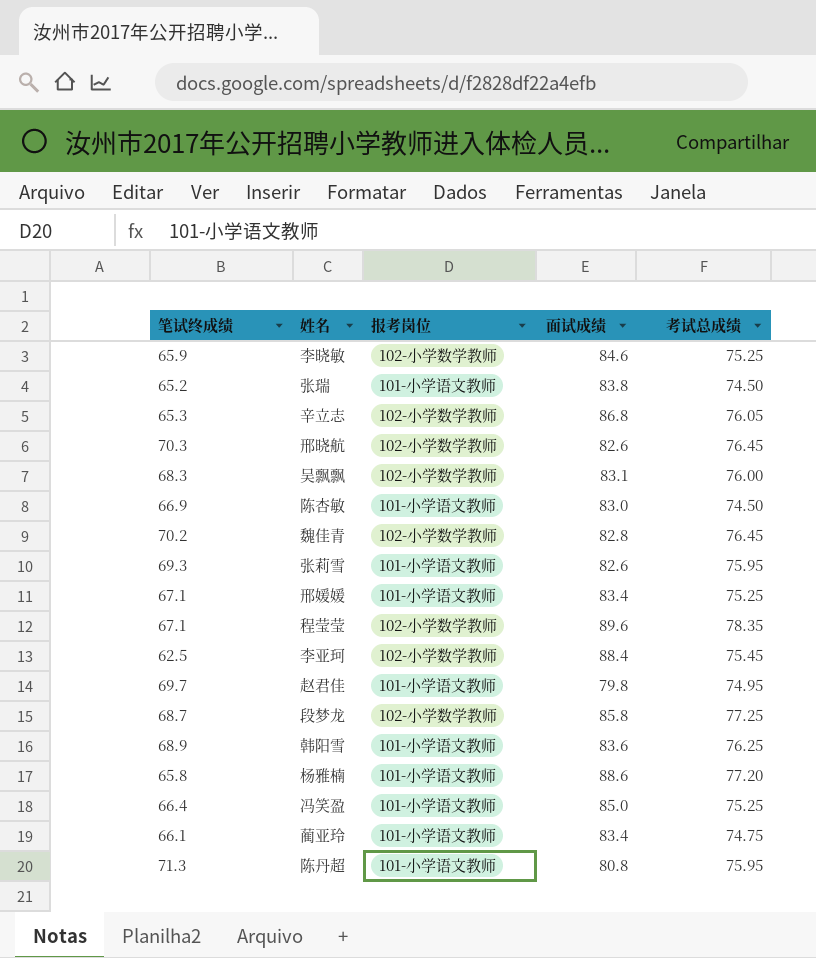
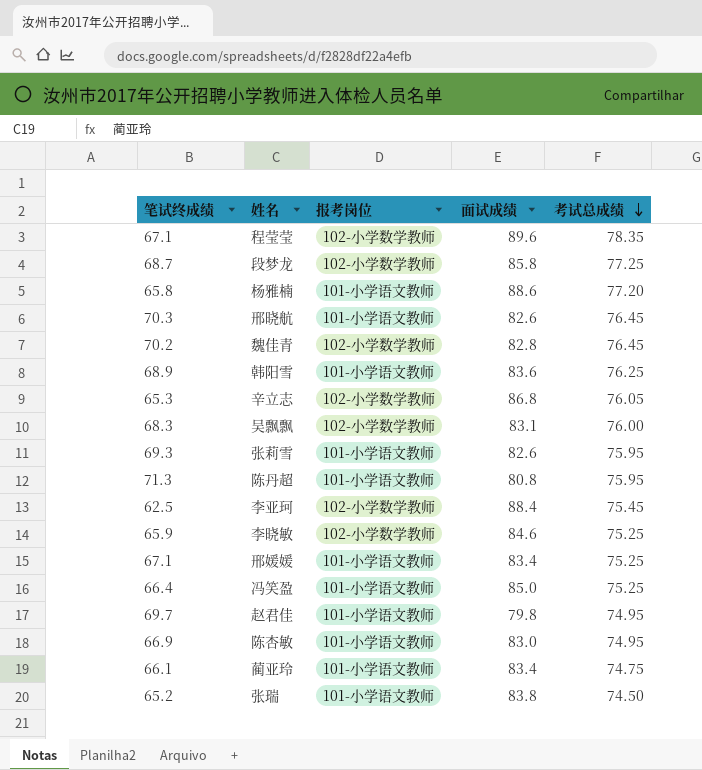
row order: none -> 考试总成绩 descending
邢晓航 | 报考岗位: 102-小学数学教师 -> 101-小学语文教师
陈杏敏 | 考试总成绩: 74.50 -> 74.95

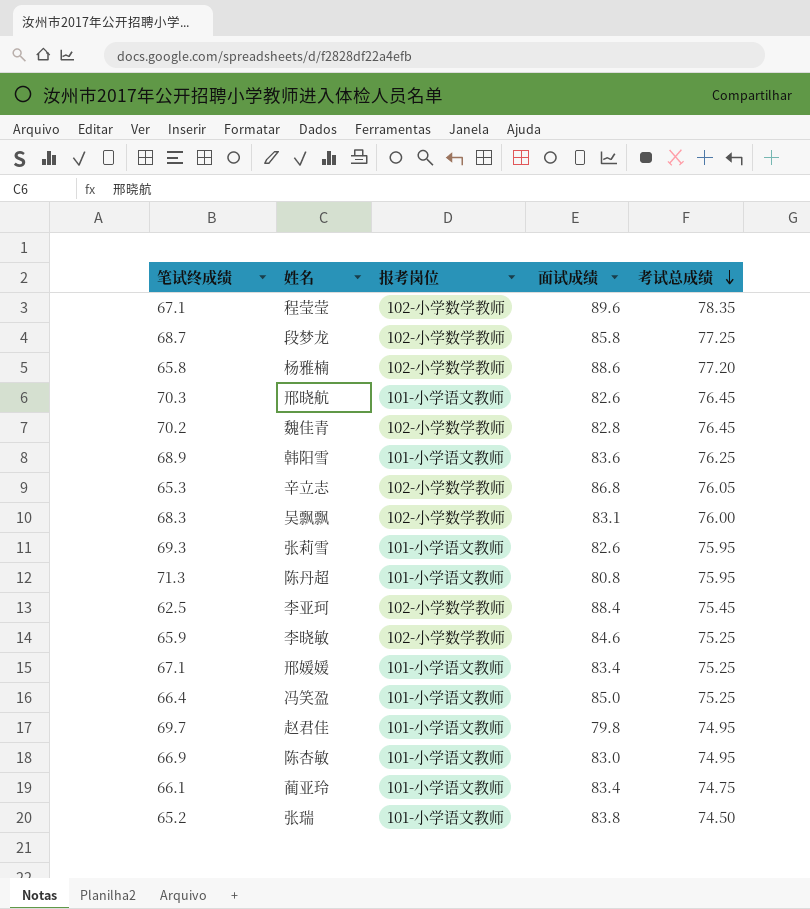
杨雅楠 | 报考岗位: 101-小学语文教师 -> 102-小学数学教师

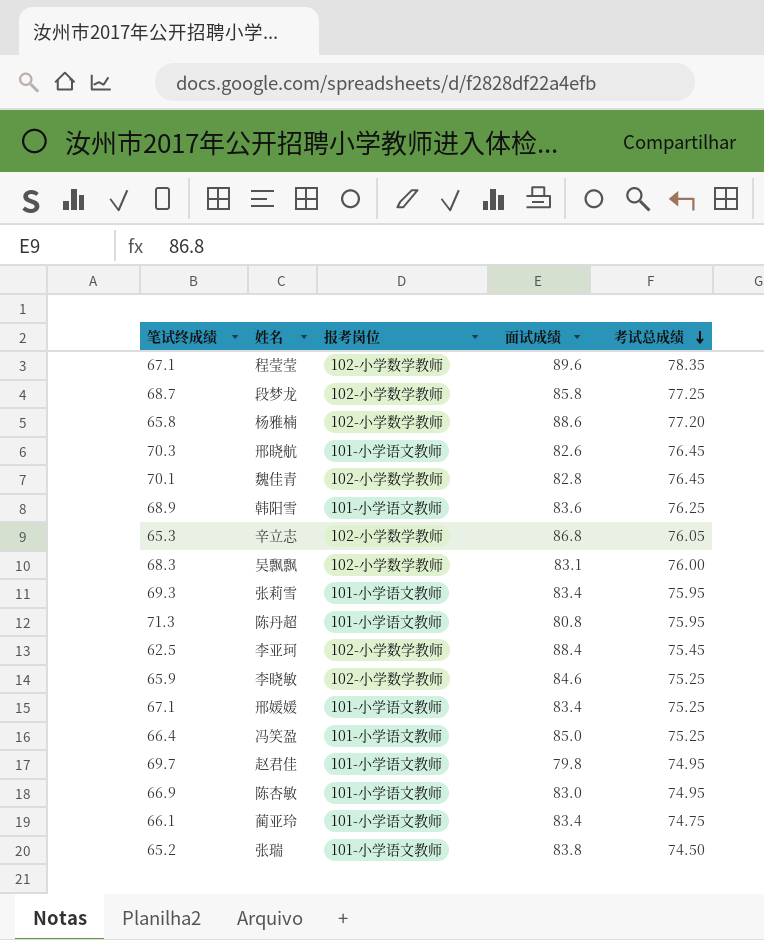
魏佳青 | 笔试终成绩: 70.2 -> 70.1
张莉雪 | 面试成绩: 82.6 -> 83.4

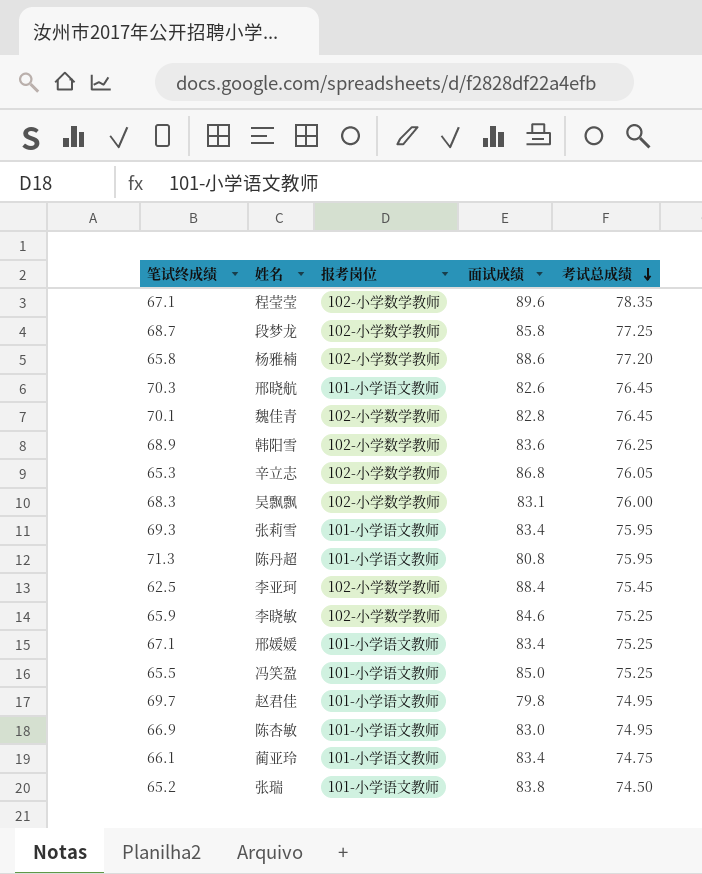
韩阳雪 | 报考岗位: 101-小学语文教师 -> 102-小学数学教师
冯笑盈 | 笔试终成绩: 66.4 -> 65.5

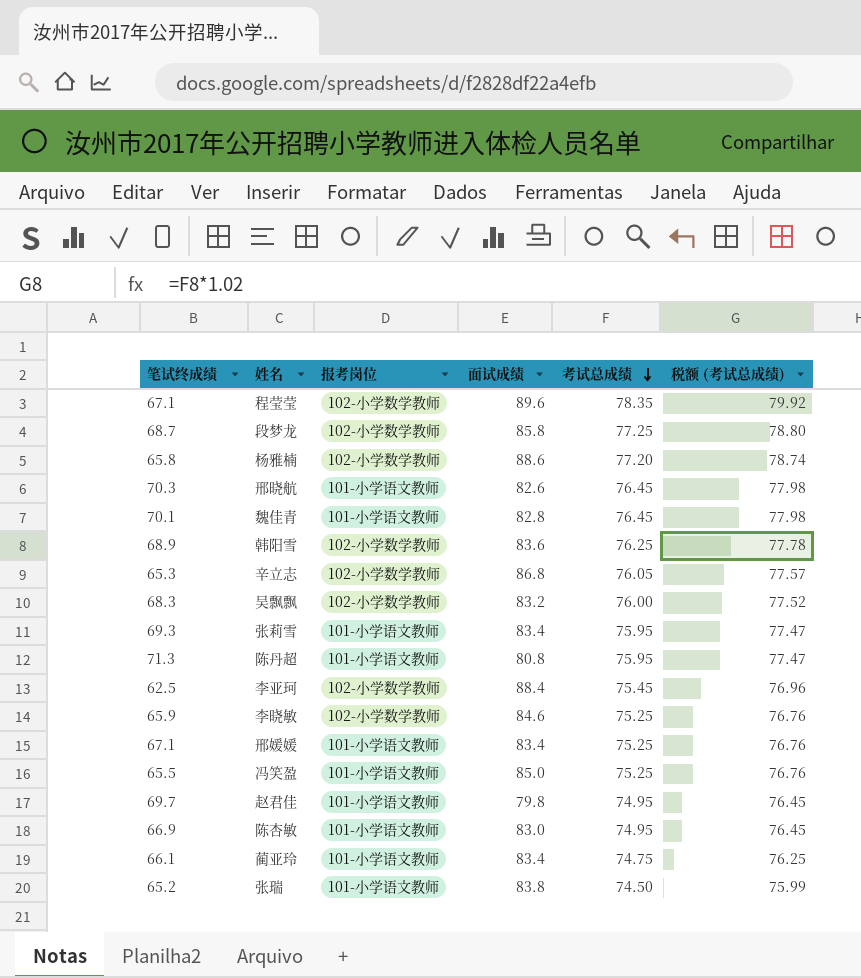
column 税额 (考试总成绩) | formula: none -> [考试总成绩] * 1.02
魏佳青 | 报考岗位: 102-小学数学教师 -> 101-小学语文教师
吴飘飘 | 面试成绩: 83.1 -> 83.2

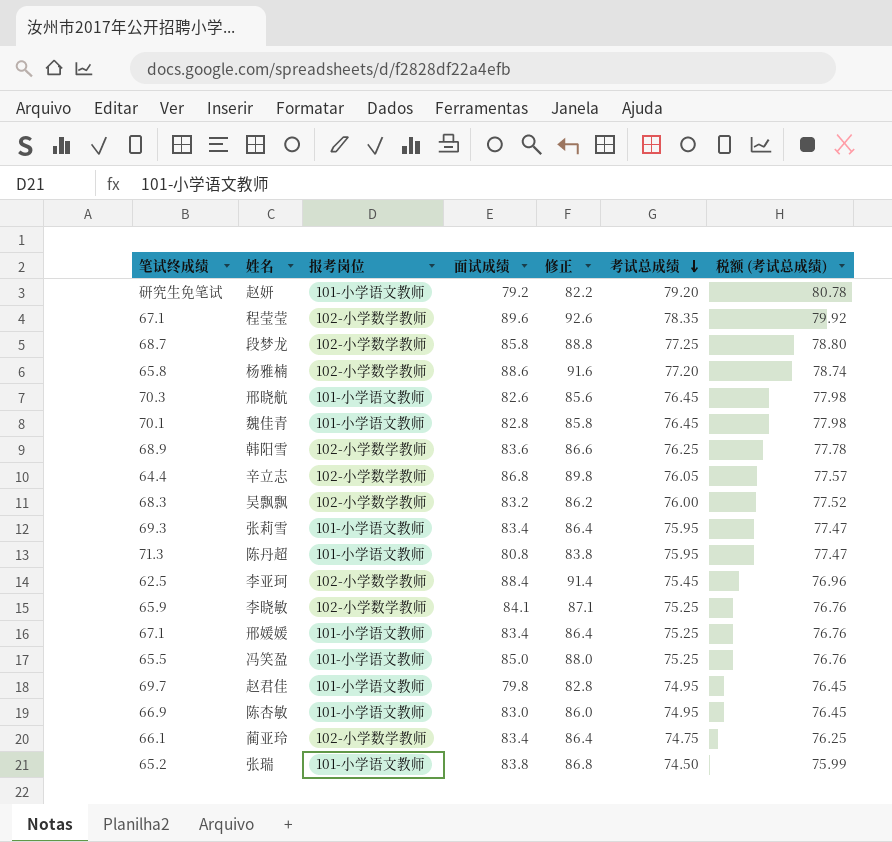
column 修正 | formula: none -> [面试成绩] + 3
row 赵妍: none -> 研究生免笔试 | 101-小学语文教师 | 79.2 | 82.2 | 79.20 | 80.78
辛立志 | 笔试终成绩: 65.3 -> 64.4
李晓敏 | 面试成绩: 84.6 -> 84.1
蔺亚玲 | 报考岗位: 101-小学语文教师 -> 102-小学数学教师

